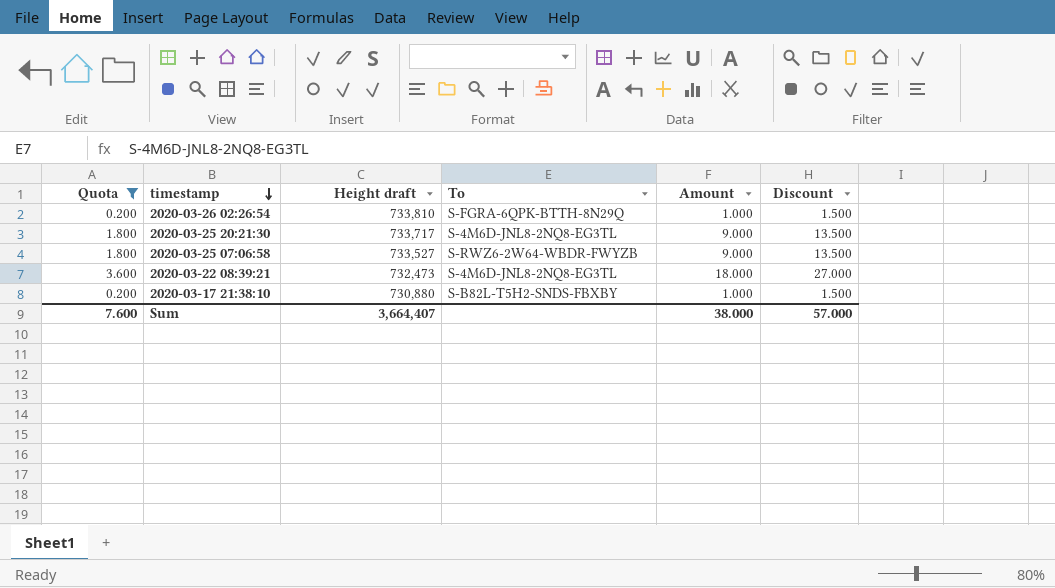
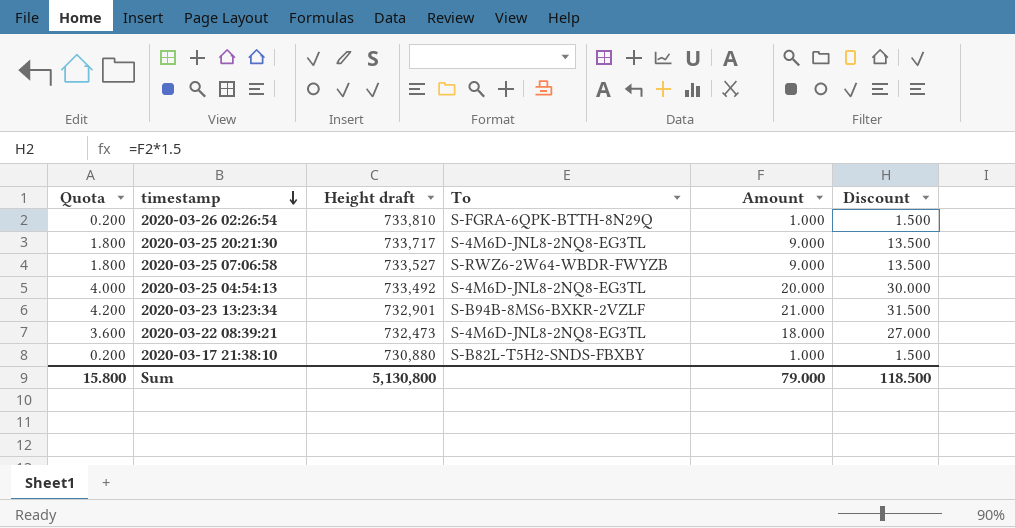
filter: Quota <= 3.600 -> none
Sum | Quota: 7.600 -> 15.800
Sum | Height draft: 3,664,407 -> 5,130,800
Sum | Amount: 38.000 -> 79.000
Sum | Discount: 57.000 -> 118.500

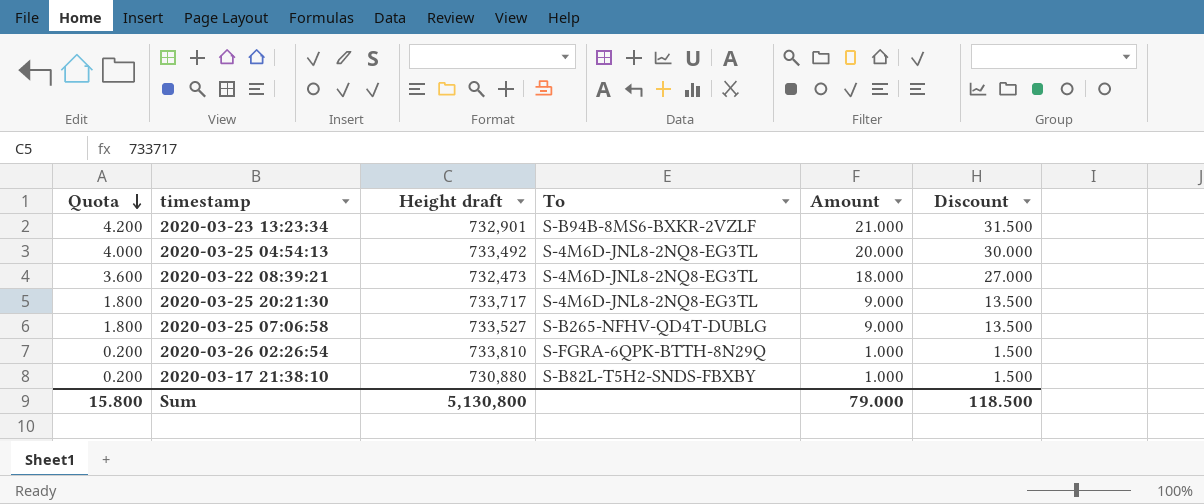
row order: timestamp descending -> Quota descending
2020-03-25 07:06:58 | To: S-RWZ6-2W64-WBDR-FWYZB -> S-B265-NFHV-QD4T-DUBLG

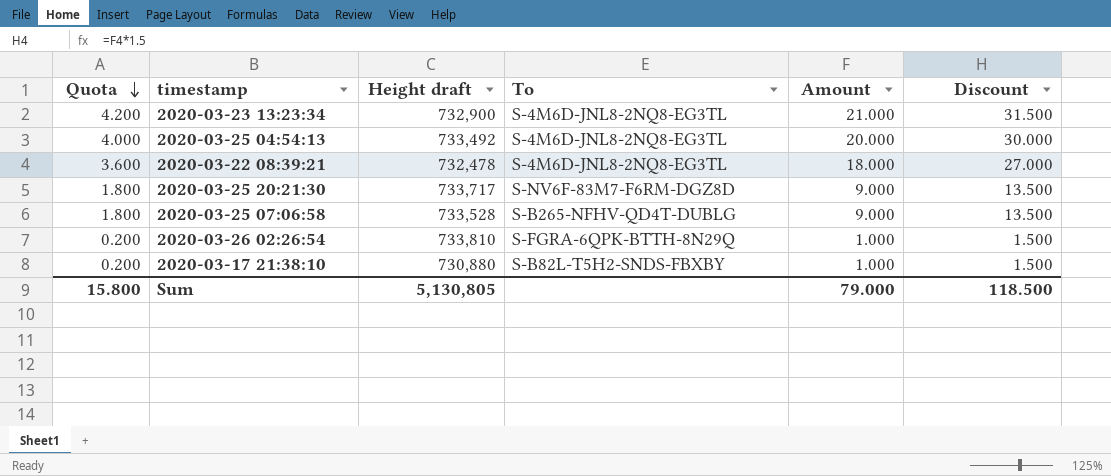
2020-03-23 13:23:34 | Height draft: 732,901 -> 732,900
2020-03-23 13:23:34 | To: S-B94B-8MS6-BXKR-2VZLF -> S-4M6D-JNL8-2NQ8-EG3TL
2020-03-22 08:39:21 | Height draft: 732,473 -> 732,478
2020-03-25 20:21:30 | To: S-4M6D-JNL8-2NQ8-EG3TL -> S-NV6F-83M7-F6RM-DGZ8D
2020-03-25 07:06:58 | Height draft: 733,527 -> 733,528
Sum | Height draft: 5,130,800 -> 5,130,805

